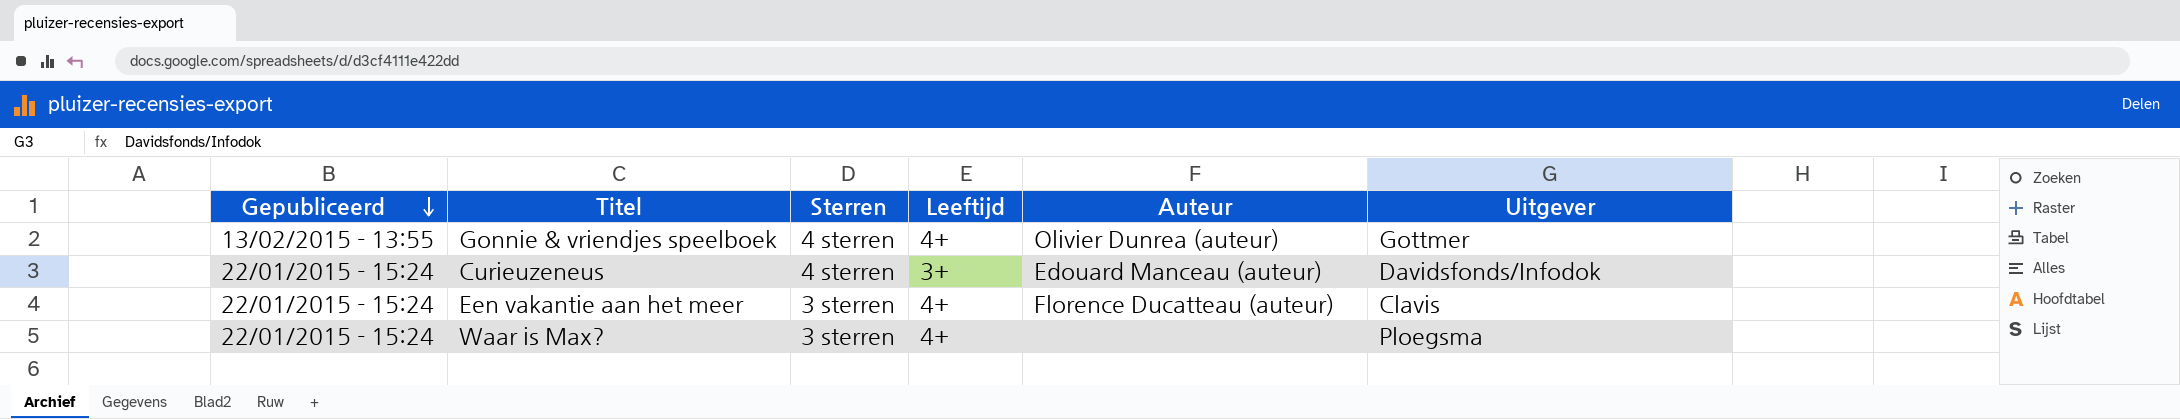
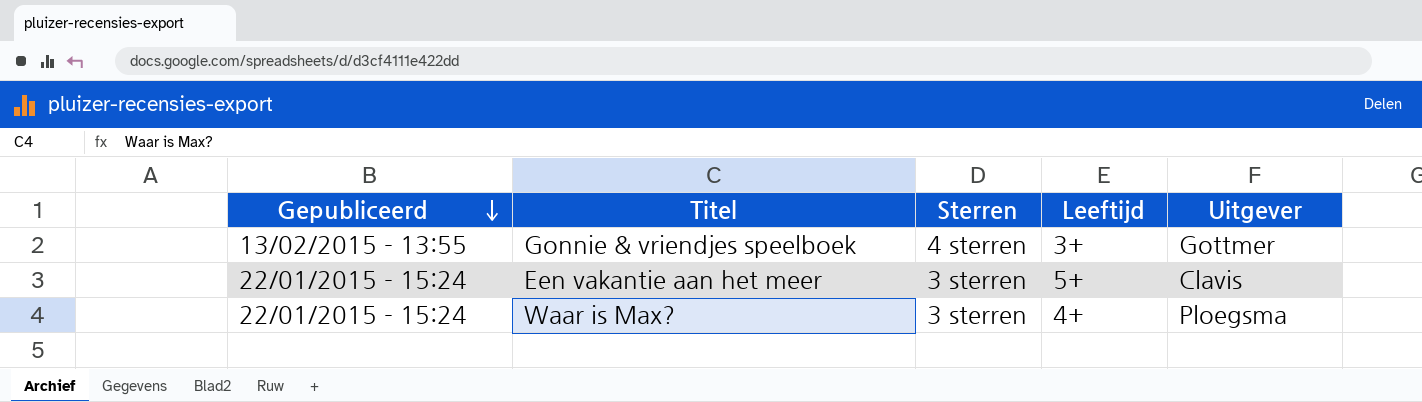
column Auteur | position: 5 -> none
row Curieuzeneus: 22/01/2015 - 15:24 | 4 sterren | 3+ | Edouard Manceau (auteur) | Davidsfonds/Infodok -> none
Gonnie & vriendjes speelboek | Leeftijd: 4+ -> 3+
Een vakantie aan het meer | Leeftijd: 4+ -> 5+

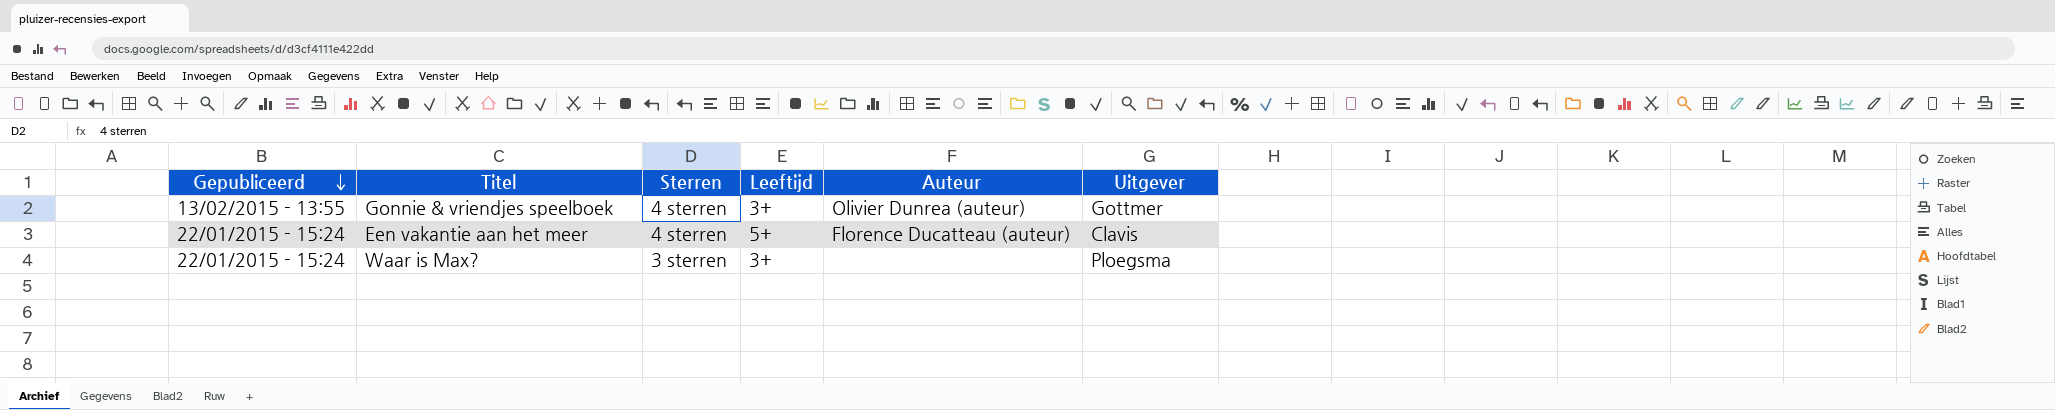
column Auteur | position: none -> 5
Een vakantie aan het meer | Sterren: 3 sterren -> 4 sterren
Waar is Max? | Leeftijd: 4+ -> 3+

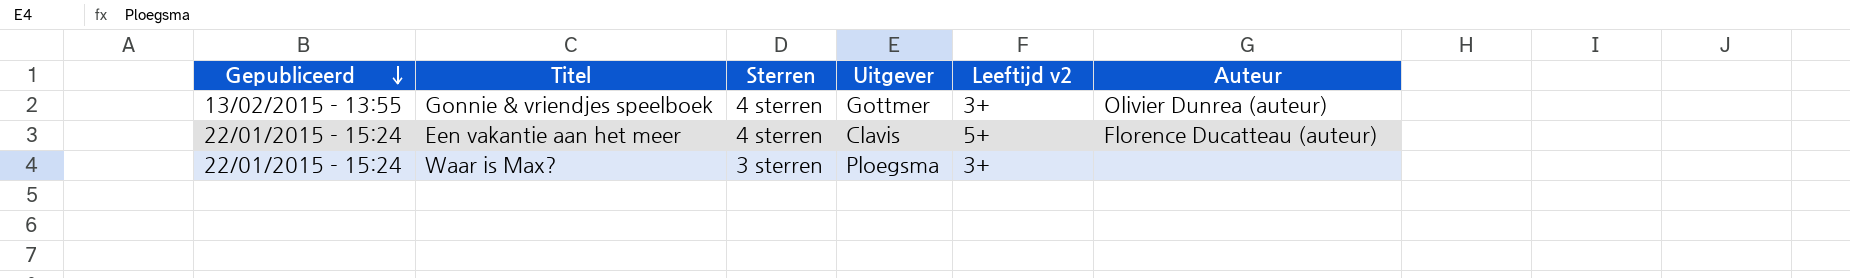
column Uitgever | position: 6 -> 4
column name: Leeftijd -> Leeftijd v2

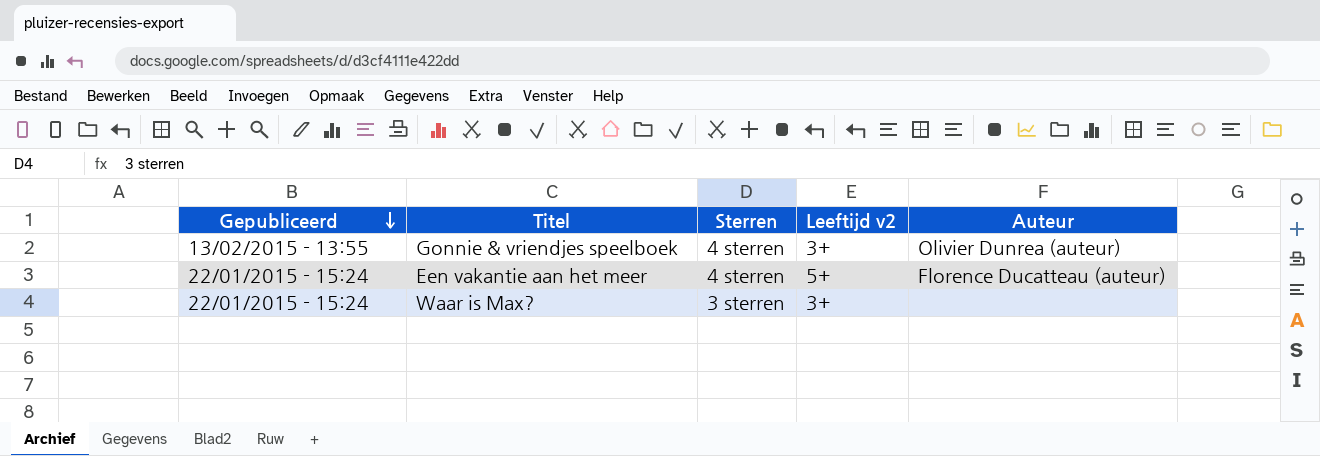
column Uitgever | position: 4 -> none

